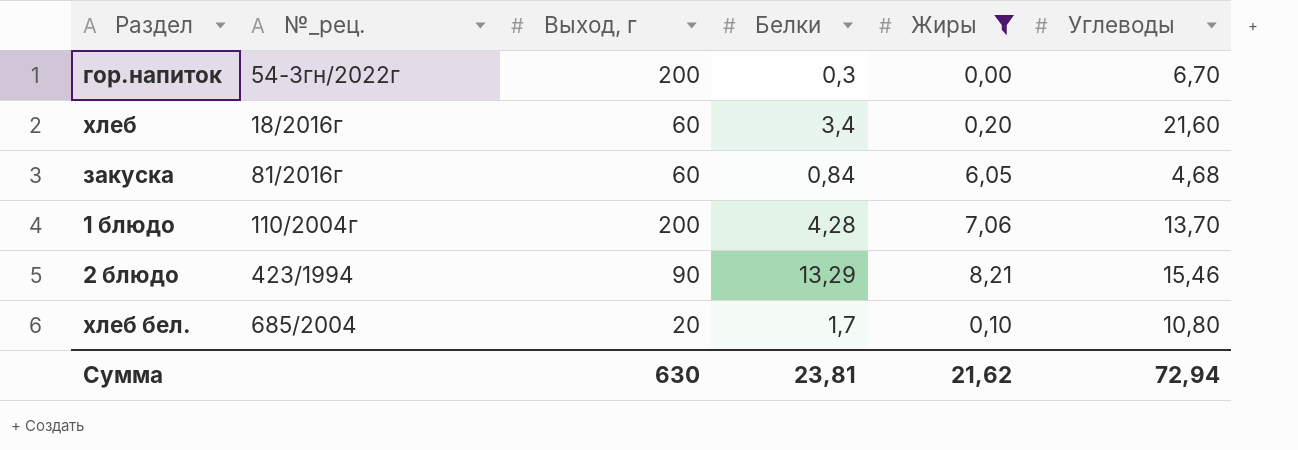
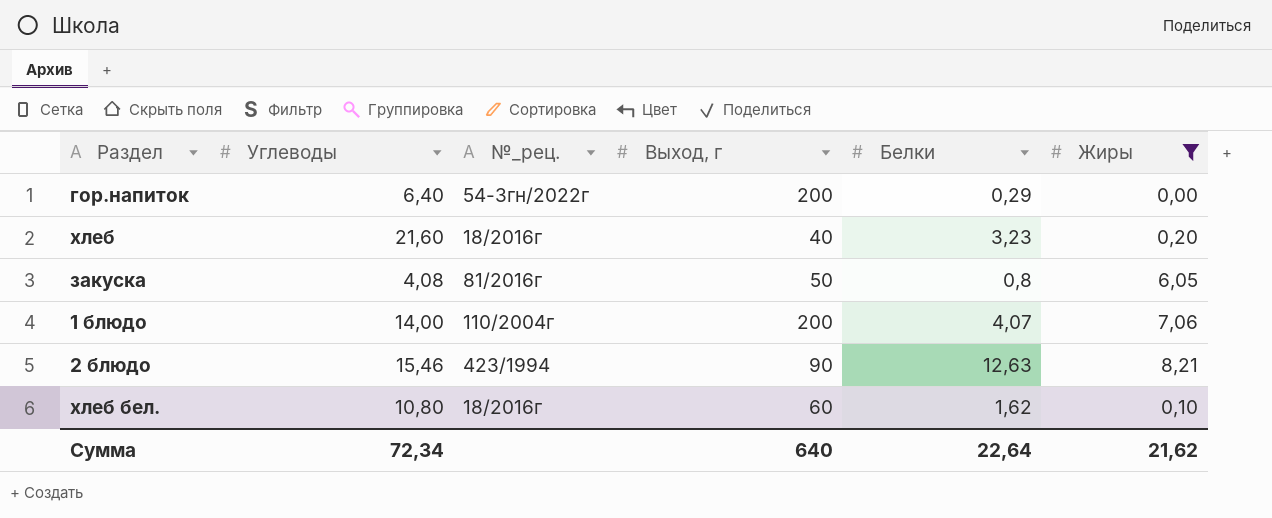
column Углеводы | position: 6 -> 2
гор.напиток | Углеводы: 6,70 -> 6,40
гор.напиток | Белки: 0,3 -> 0,29
хлеб | Выход, г: 60 -> 40
хлеб | Белки: 3,4 -> 3,23
закуска | Углеводы: 4,68 -> 4,08
закуска | Выход, г: 60 -> 50
закуска | Белки: 0,84 -> 0,8
1 блюдо | Углеводы: 13,70 -> 14,00
1 блюдо | Белки: 4,28 -> 4,07
2 блюдо | Белки: 13,29 -> 12,63
хлеб бел. | №_рец.: 685/2004 -> 18/2016г
хлеб бел. | Выход, г: 20 -> 60
хлеб бел. | Белки: 1,7 -> 1,62
Сумма | Углеводы: 72,94 -> 72,34
Сумма | Выход, г: 630 -> 640
Сумма | Белки: 23,81 -> 22,64

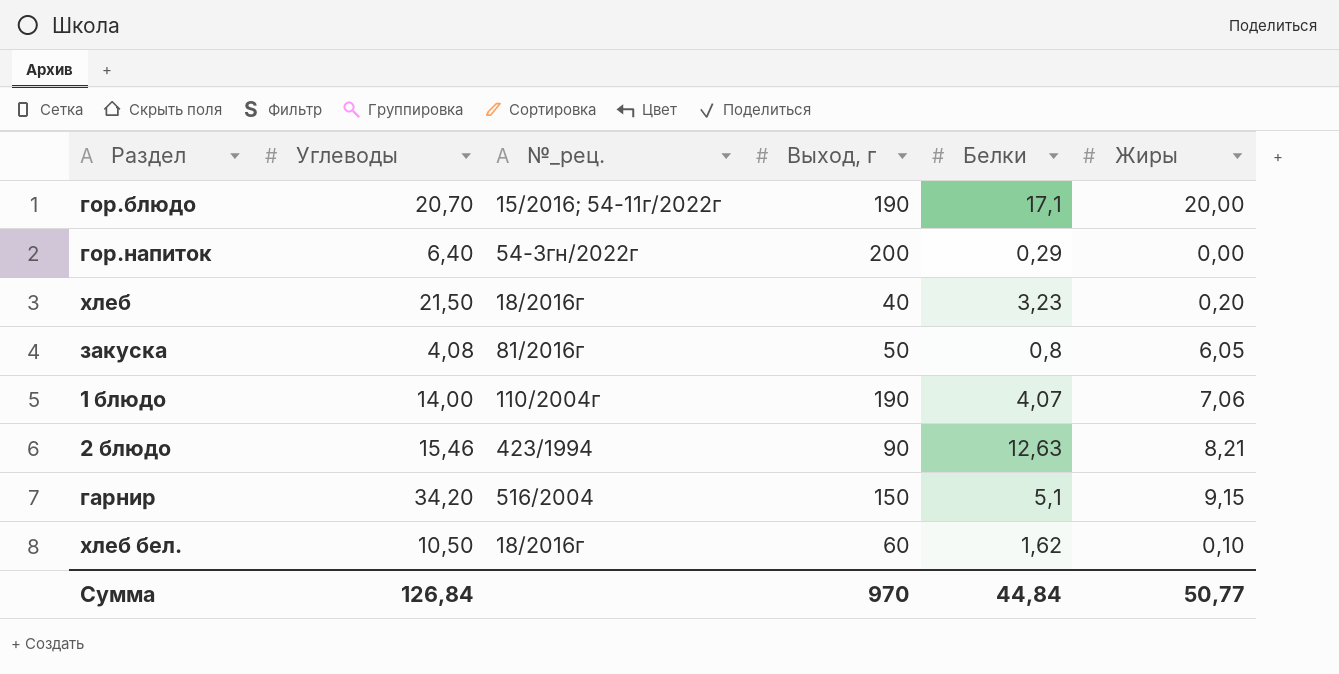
filter: Жиры <= 8,21 -> none
хлеб | Углеводы: 21,60 -> 21,50
1 блюдо | Выход, г: 200 -> 190
хлеб бел. | Углеводы: 10,80 -> 10,50
Сумма | Углеводы: 72,34 -> 126,84
Сумма | Выход, г: 640 -> 970
Сумма | Белки: 22,64 -> 44,84
Сумма | Жиры: 21,62 -> 50,77

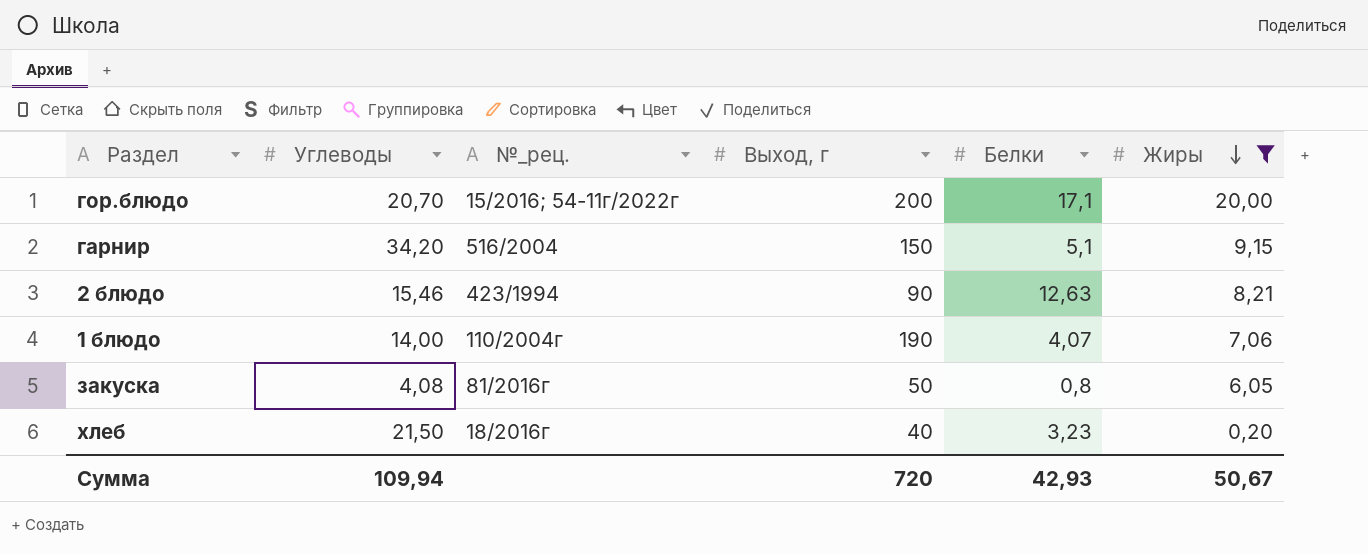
filter: none -> Жиры >= 0,20
row order: none -> Жиры descending
гор.блюдо | Выход, г: 190 -> 200
Сумма | Углеводы: 126,84 -> 109,94
Сумма | Выход, г: 970 -> 720
Сумма | Белки: 44,84 -> 42,93
Сумма | Жиры: 50,77 -> 50,67

